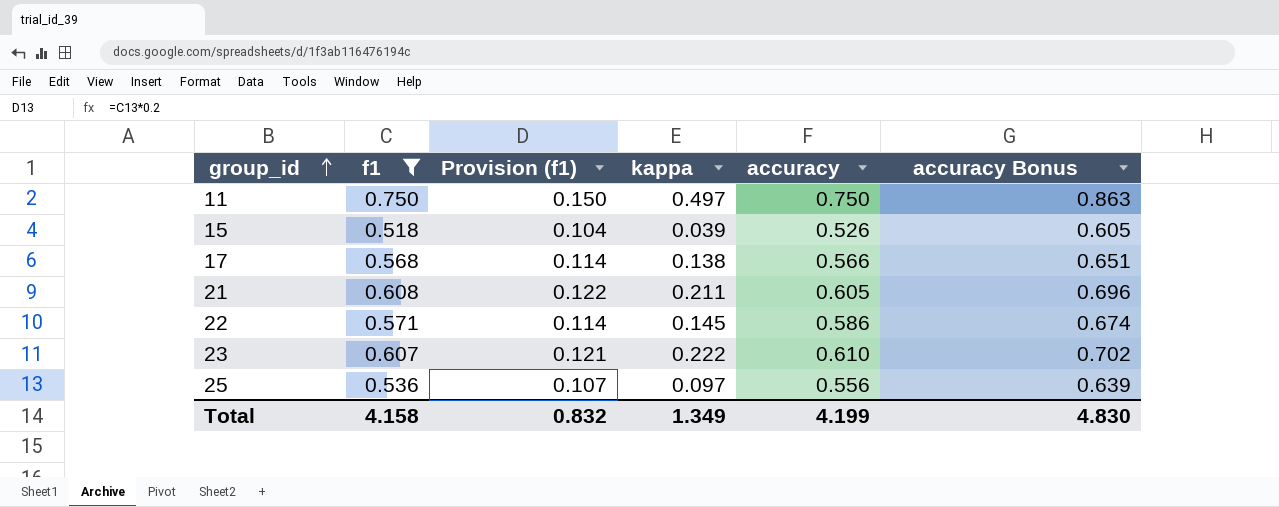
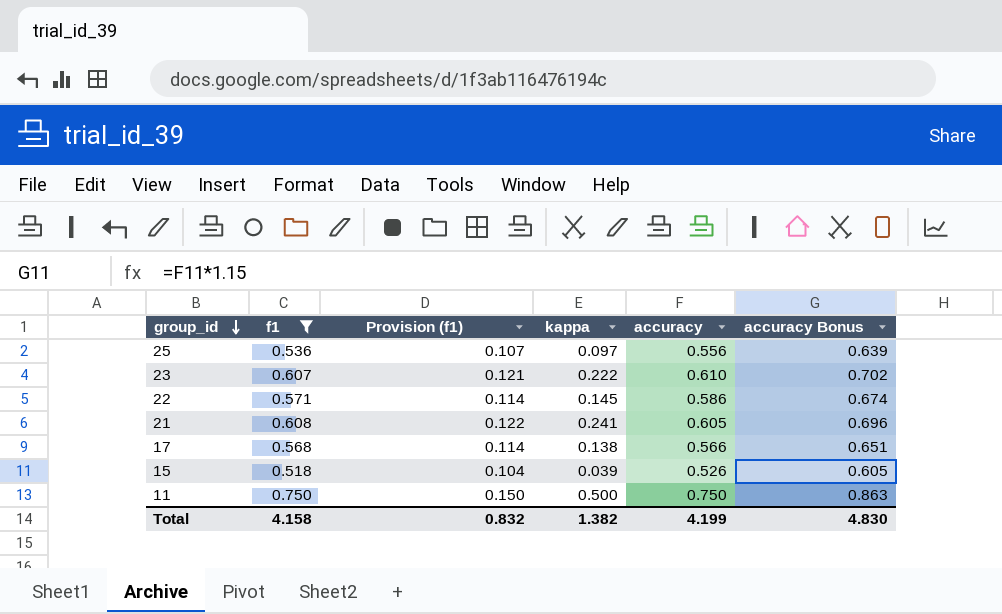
row order: group_id ascending -> group_id descending
21 | kappa: 0.211 -> 0.241
11 | kappa: 0.497 -> 0.500
Total | kappa: 1.349 -> 1.382

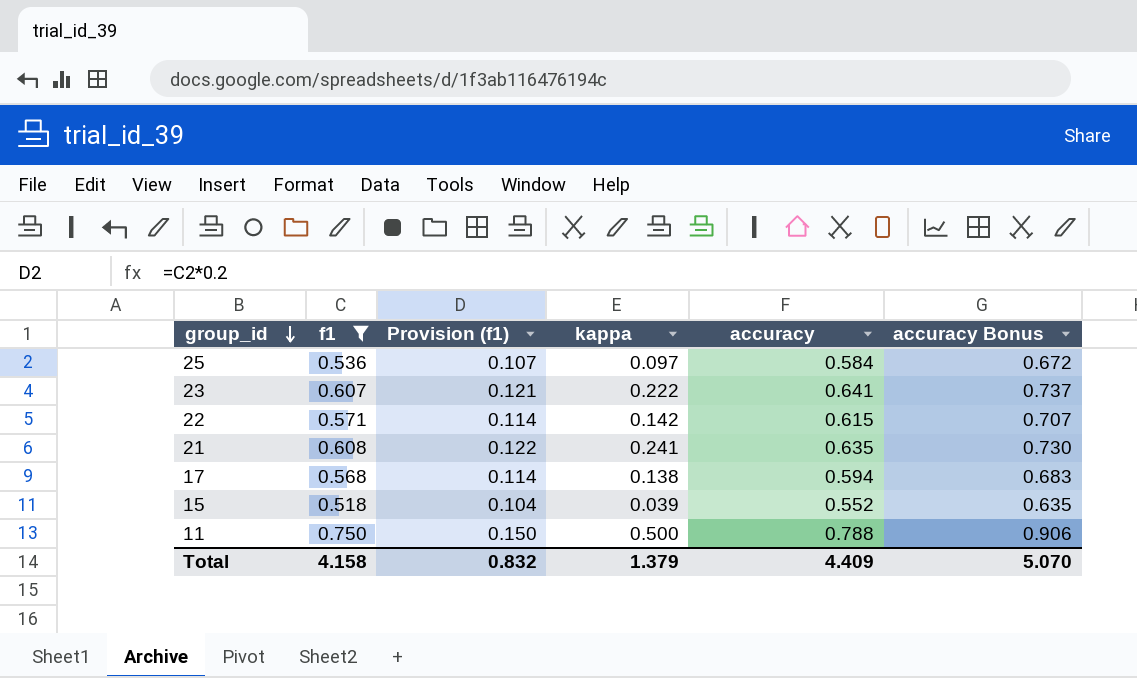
25 | accuracy: 0.556 -> 0.584
25 | accuracy Bonus: 0.639 -> 0.672
23 | accuracy: 0.610 -> 0.641
23 | accuracy Bonus: 0.702 -> 0.737
22 | kappa: 0.145 -> 0.142
22 | accuracy: 0.586 -> 0.615
22 | accuracy Bonus: 0.674 -> 0.707
21 | accuracy: 0.605 -> 0.635
21 | accuracy Bonus: 0.696 -> 0.730
17 | accuracy: 0.566 -> 0.594
17 | accuracy Bonus: 0.651 -> 0.683
15 | accuracy: 0.526 -> 0.552
15 | accuracy Bonus: 0.605 -> 0.635
11 | accuracy: 0.750 -> 0.788
11 | accuracy Bonus: 0.863 -> 0.906
Total | kappa: 1.382 -> 1.379
Total | accuracy: 4.199 -> 4.409
Total | accuracy Bonus: 4.830 -> 5.070

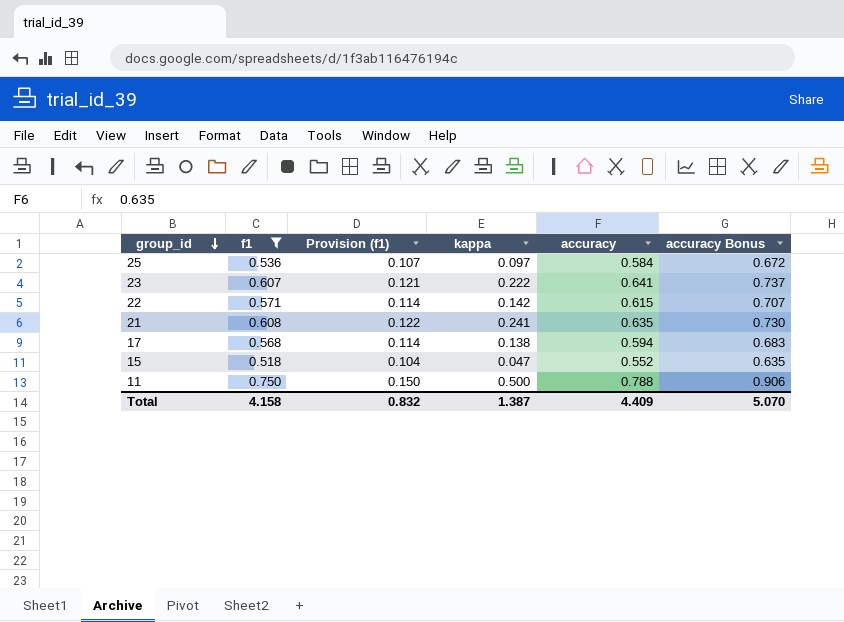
15 | kappa: 0.039 -> 0.047
Total | kappa: 1.379 -> 1.387

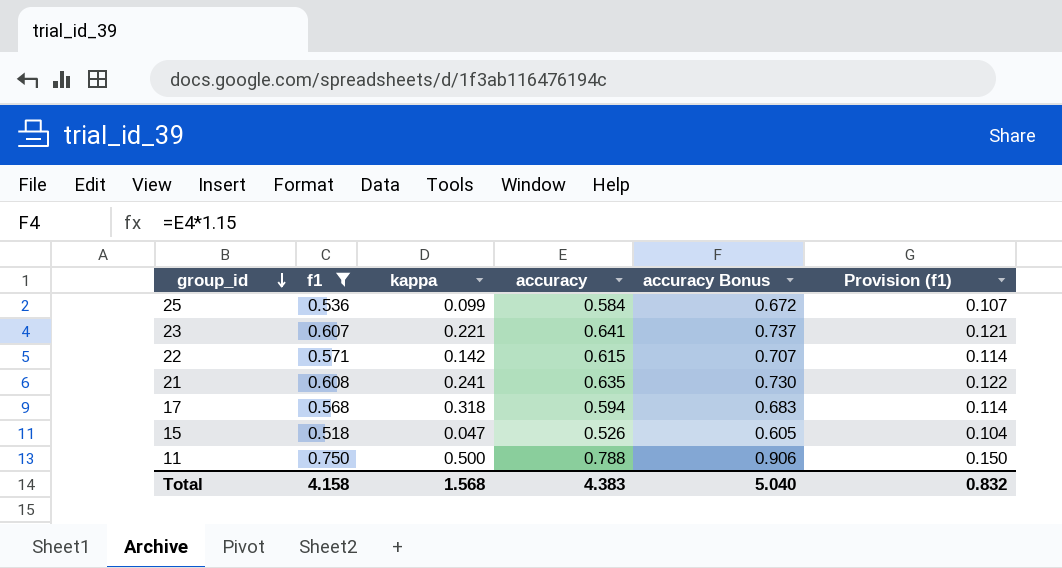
column Provision (f1) | position: 3 -> 6
25 | kappa: 0.097 -> 0.099
23 | kappa: 0.222 -> 0.221
17 | kappa: 0.138 -> 0.318
15 | accuracy: 0.552 -> 0.526
15 | accuracy Bonus: 0.635 -> 0.605
Total | kappa: 1.387 -> 1.568
Total | accuracy: 4.409 -> 4.383
Total | accuracy Bonus: 5.070 -> 5.040

